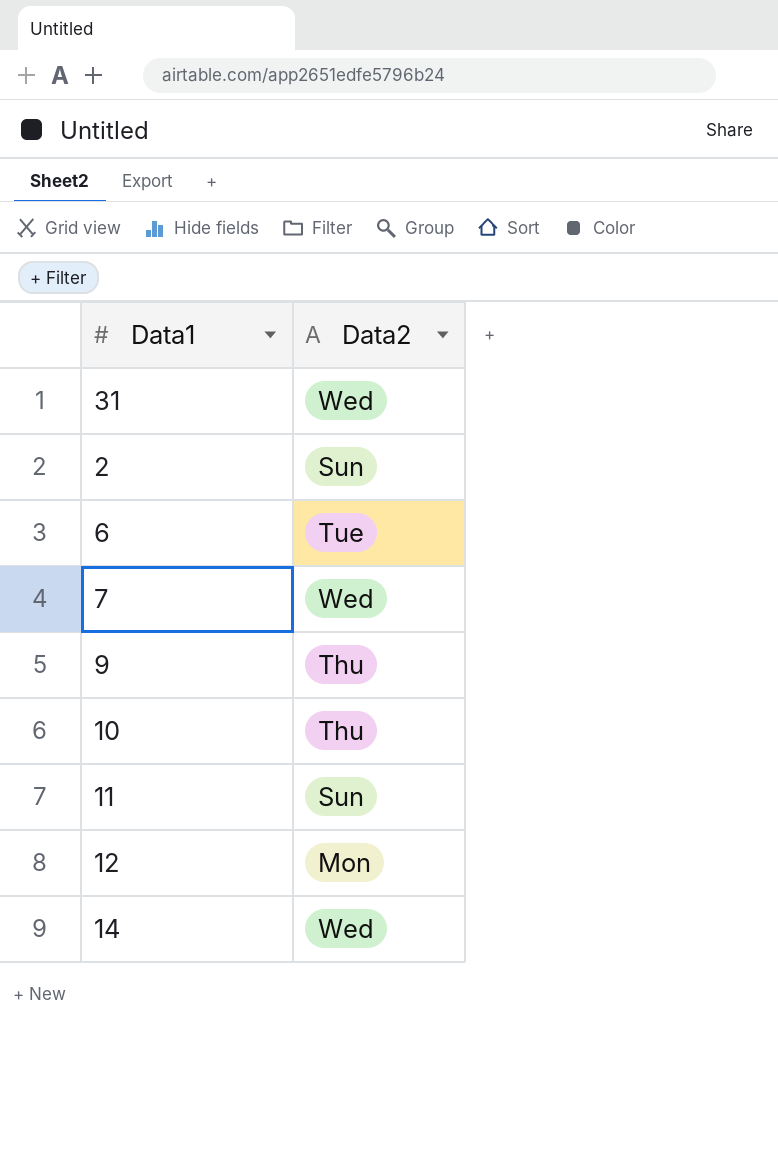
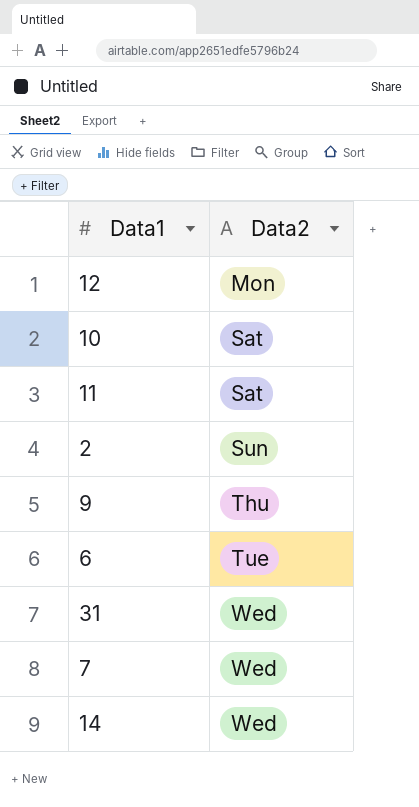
row order: none -> Data2 ascending
10 | Data2: Thu -> Sat
11 | Data2: Sun -> Sat

